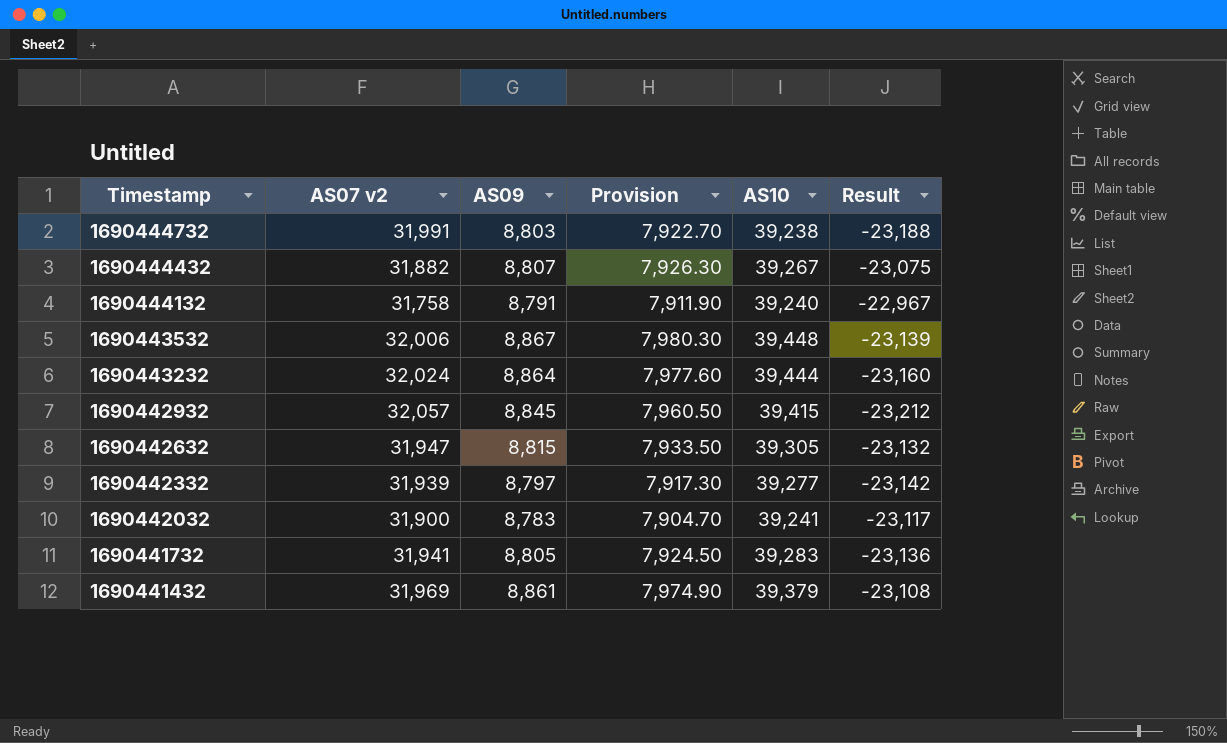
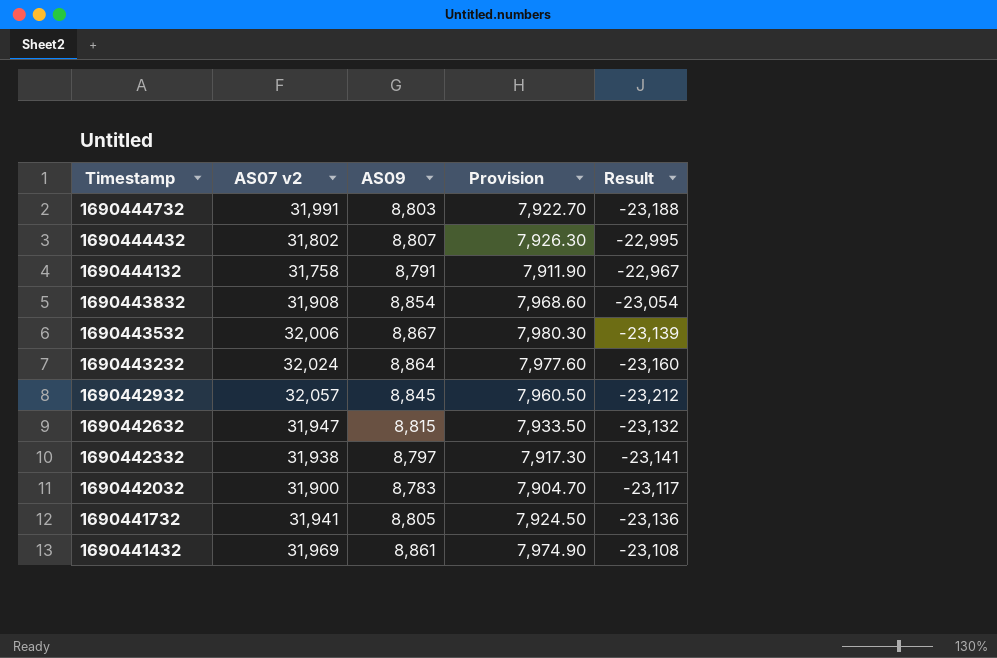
column AS10 | position: 5 -> none
1690444432 | AS07 v2: 31,882 -> 31,802
1690444432 | Result: -23,075 -> -22,995
row 1690443832: none -> 31,908 | 8,854 | 7,968.60 | -23,054
1690442332 | AS07 v2: 31,939 -> 31,938
1690442332 | Result: -23,142 -> -23,141

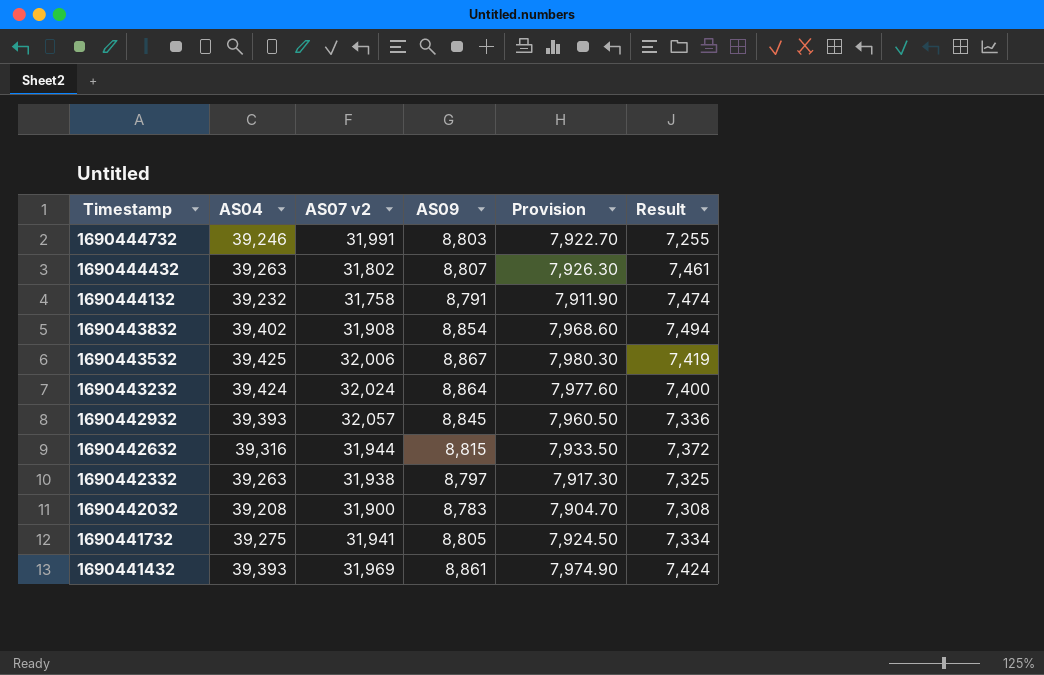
column AS04 | position: none -> 2
column Result | formula: [AS09] - [AS07 v2] -> [AS04] - [AS07 v2]
1690442632 | AS07 v2: 31,947 -> 31,944

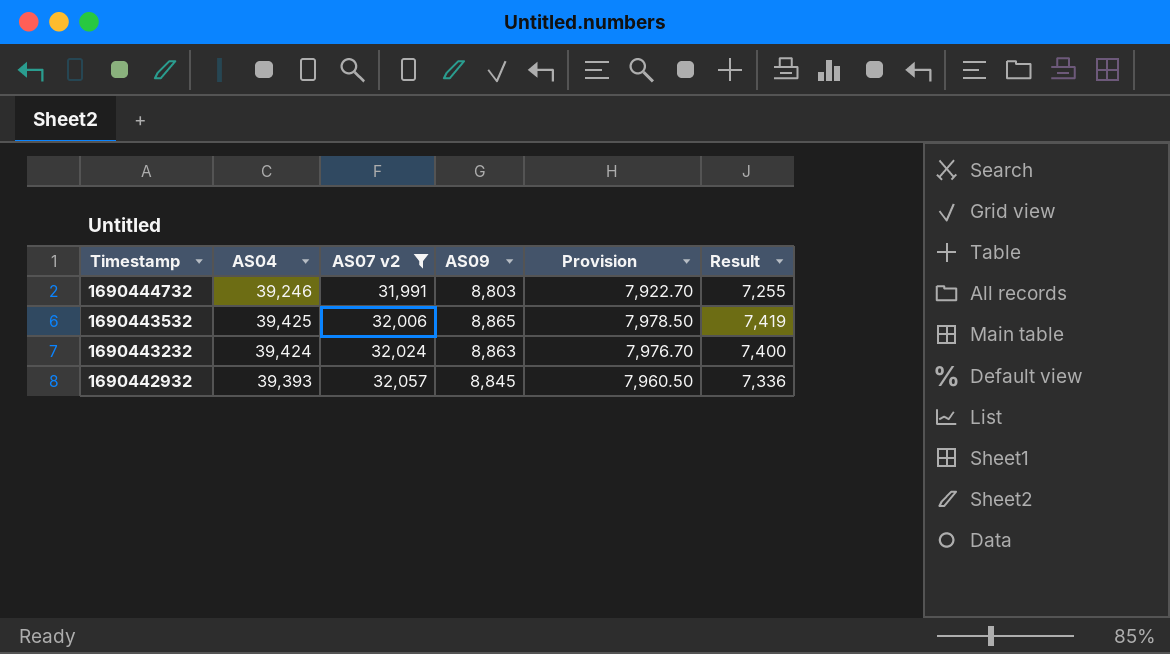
filter: none -> AS07 v2 >= 31,991
1690443532 | AS09: 8,867 -> 8,865
1690443532 | Provision: 7,980.30 -> 7,978.50
1690443232 | AS09: 8,864 -> 8,863
1690443232 | Provision: 7,977.60 -> 7,976.70

